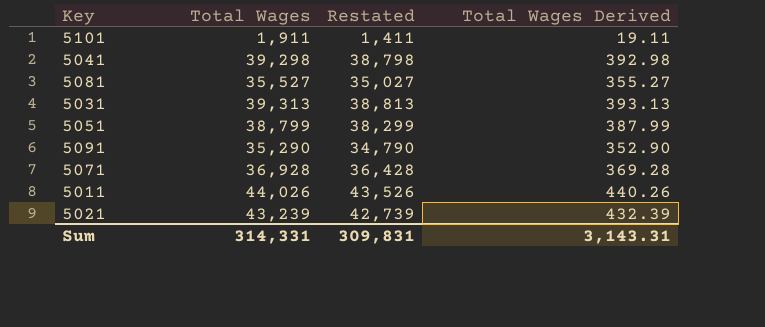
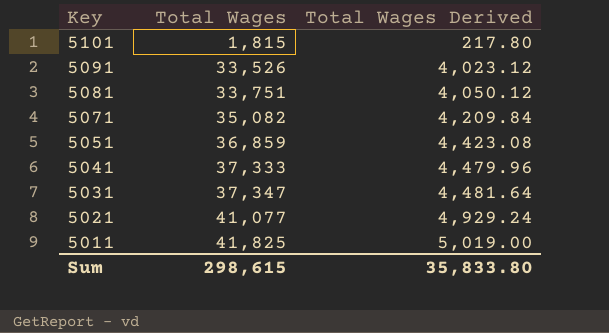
row order: none -> Key descending
column Restated | formula: [Total Wages] - 500 -> none
column Total Wages Derived | formula: [Total Wages] * 0.01 -> [Total Wages] * 0.12
5101 | Total Wages: 1,911 -> 1,815
5091 | Total Wages: 35,290 -> 33,526
5081 | Total Wages: 35,527 -> 33,751
5071 | Total Wages: 36,928 -> 35,082
5051 | Total Wages: 38,799 -> 36,859
5041 | Total Wages: 39,298 -> 37,333
5031 | Total Wages: 39,313 -> 37,347
5021 | Total Wages: 43,239 -> 41,077
5011 | Total Wages: 44,026 -> 41,825
Sum | Total Wages: 314,331 -> 298,615
Sum | Total Wages Derived: 3,143.31 -> 35,833.80

